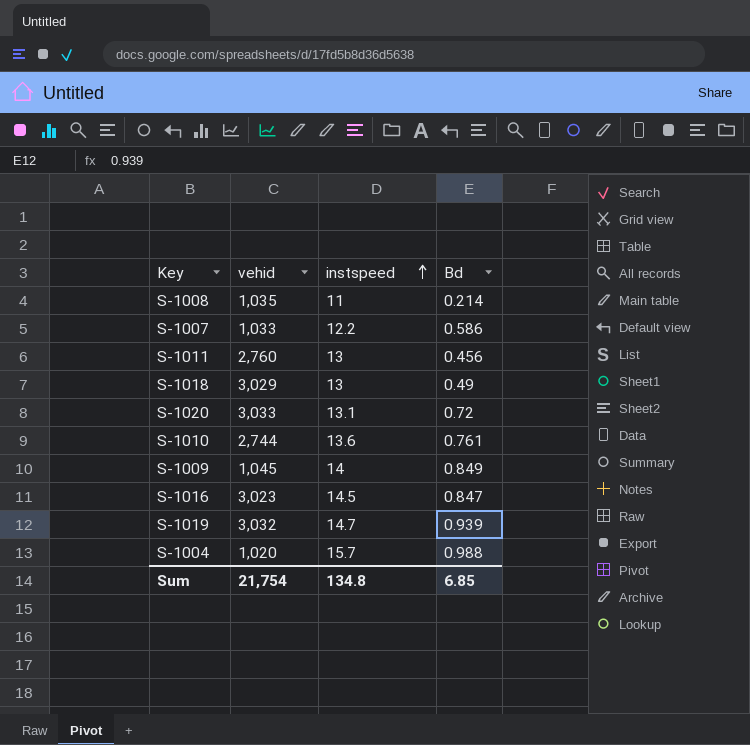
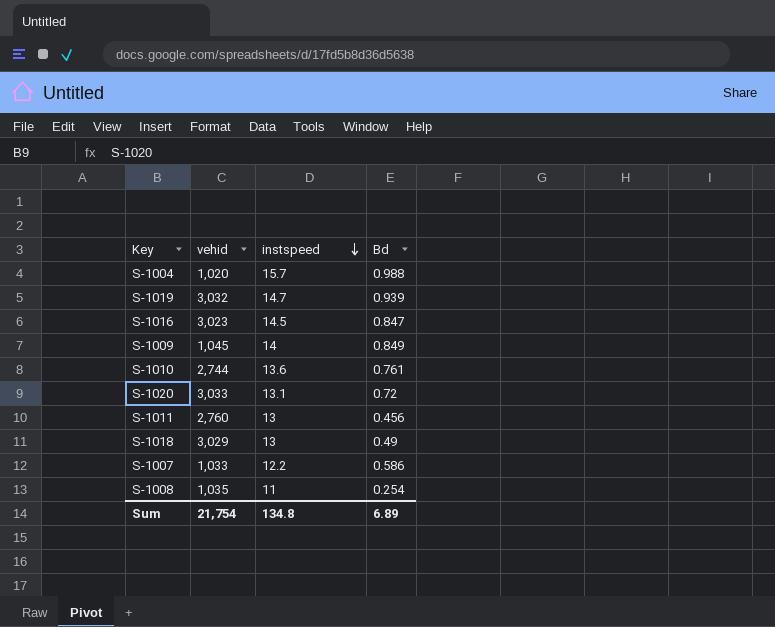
row order: instspeed ascending -> instspeed descending
S-1008 | Bd: 0.214 -> 0.254
Sum | Bd: 6.85 -> 6.89

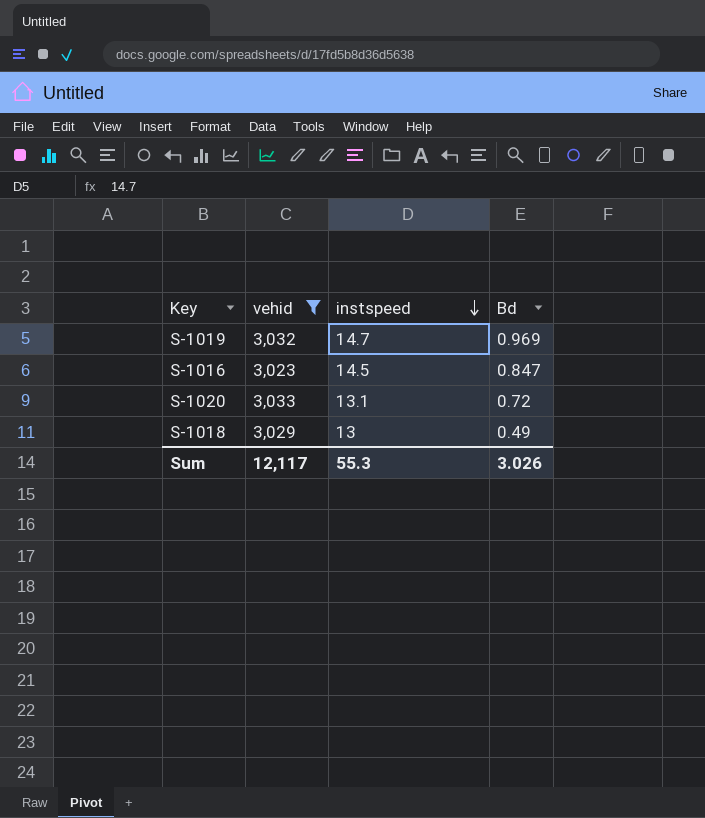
filter: none -> vehid >= 3,023
S-1019 | Bd: 0.939 -> 0.969
Sum | vehid: 21,754 -> 12,117
Sum | instspeed: 134.8 -> 55.3
Sum | Bd: 6.89 -> 3.026

